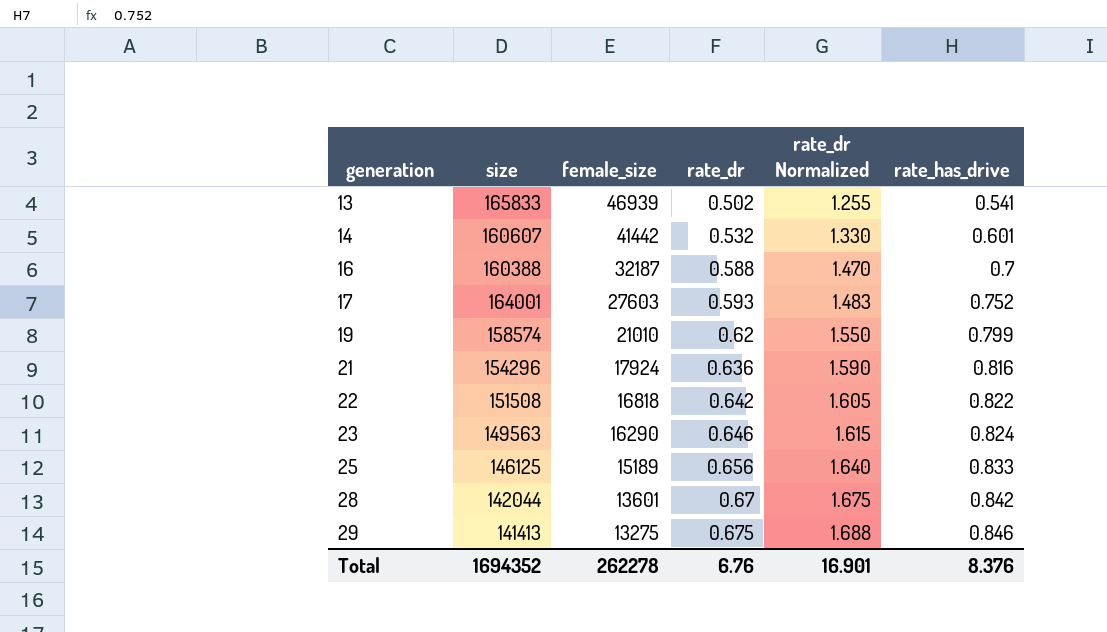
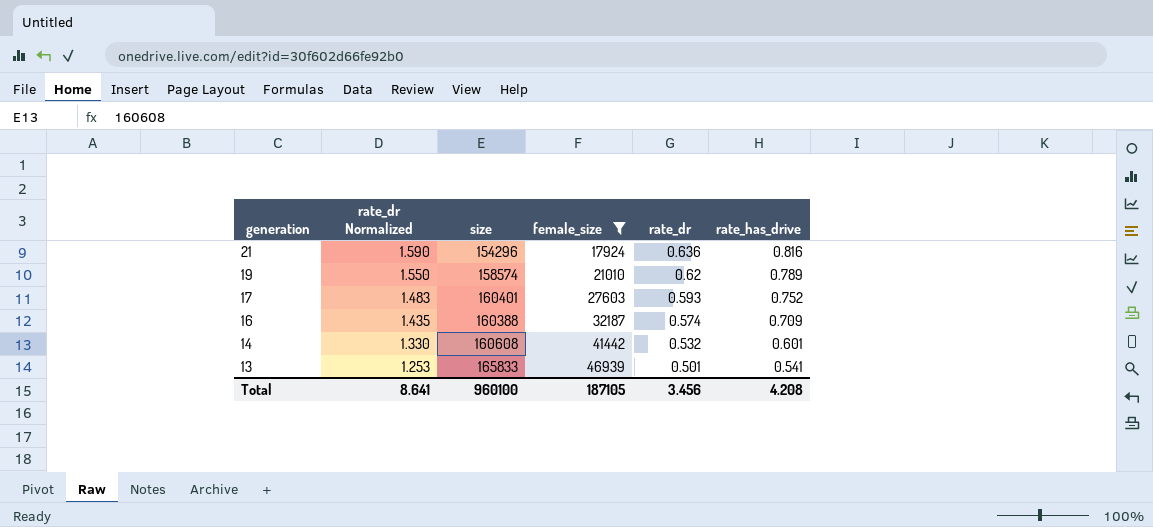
filter: none -> female_size >= 17924
row order: generation ascending -> generation descending
column rate_dr Normalized | position: 5 -> 2
19 | rate_has_drive: 0.799 -> 0.789
17 | size: 164001 -> 160401
16 | rate_dr Normalized: 1.470 -> 1.435
16 | rate_dr: 0.588 -> 0.574
16 | rate_has_drive: 0.7 -> 0.709
14 | size: 160607 -> 160608
13 | rate_dr Normalized: 1.255 -> 1.253
13 | rate_dr: 0.502 -> 0.501
Total | rate_dr Normalized: 16.901 -> 8.641
Total | size: 1694352 -> 960100
Total | female_size: 262278 -> 187105
Total | rate_dr: 6.76 -> 3.456
Total | rate_has_drive: 8.376 -> 4.208

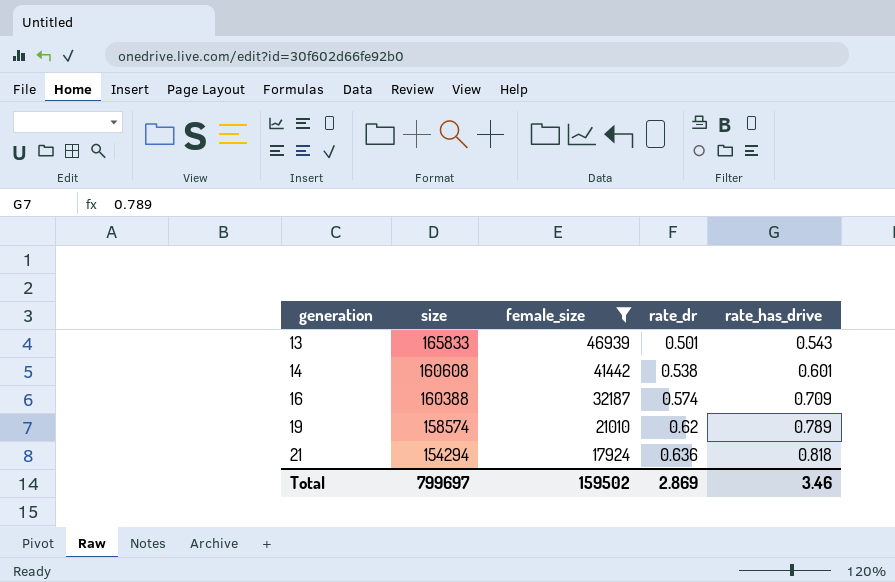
row order: generation descending -> generation ascending
column rate_dr Normalized | formula: [rate_dr] * 2.5 -> none
row 17: 1.483 | 160401 | 27603 | 0.593 | 0.752 -> none
13 | rate_has_drive: 0.541 -> 0.543
14 | rate_dr: 0.532 -> 0.538
21 | size: 154296 -> 154294
21 | rate_has_drive: 0.816 -> 0.818
Total | size: 960100 -> 799697
Total | female_size: 187105 -> 159502
Total | rate_dr: 3.456 -> 2.869
Total | rate_has_drive: 4.208 -> 3.46

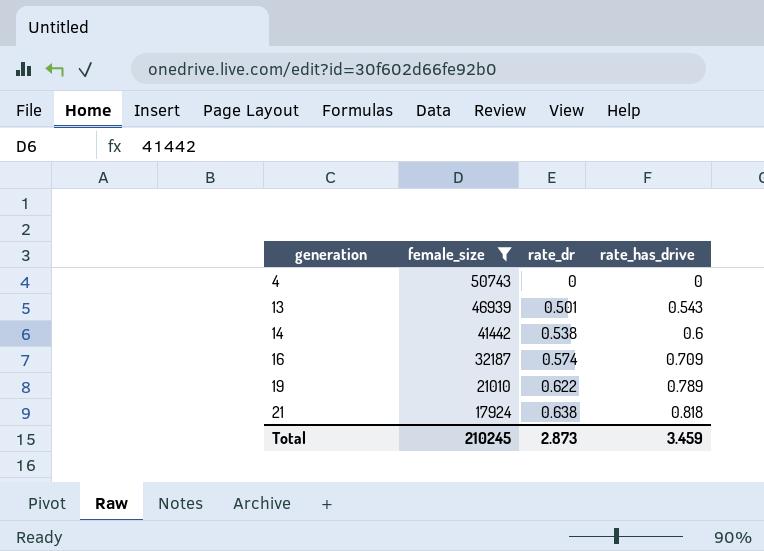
column size | position: 2 -> none
row 4: none -> 50743 | 0 | 0
14 | rate_has_drive: 0.601 -> 0.6
19 | rate_dr: 0.62 -> 0.622
21 | rate_dr: 0.636 -> 0.638
Total | female_size: 159502 -> 210245
Total | rate_dr: 2.869 -> 2.873
Total | rate_has_drive: 3.46 -> 3.459

